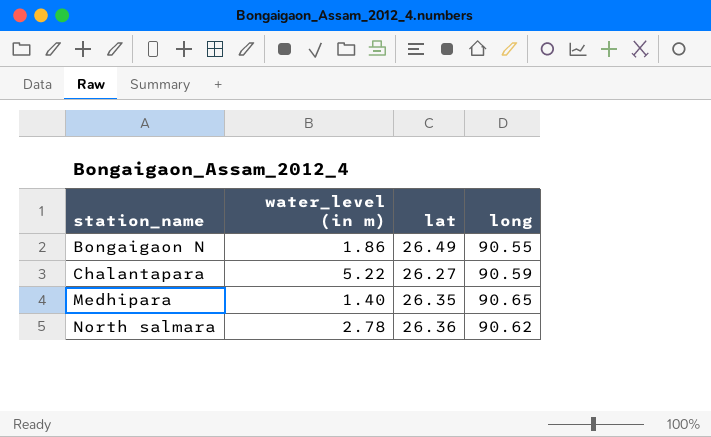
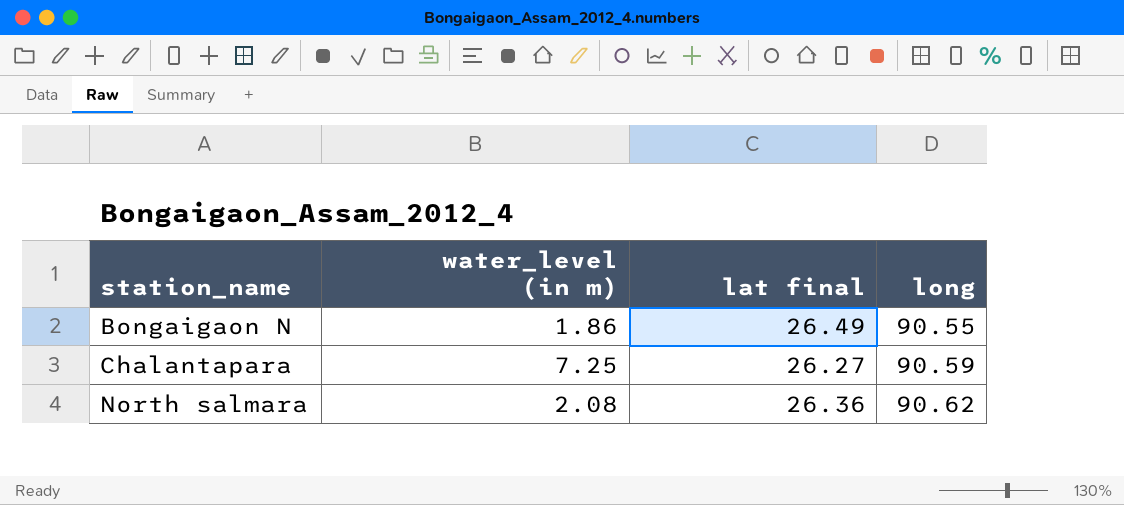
column name: lat -> lat final
row Medhipara: 1.40 | 26.35 | 90.65 -> none
Chalantapara | water_level (in m): 5.22 -> 7.25
North salmara | water_level (in m): 2.78 -> 2.08

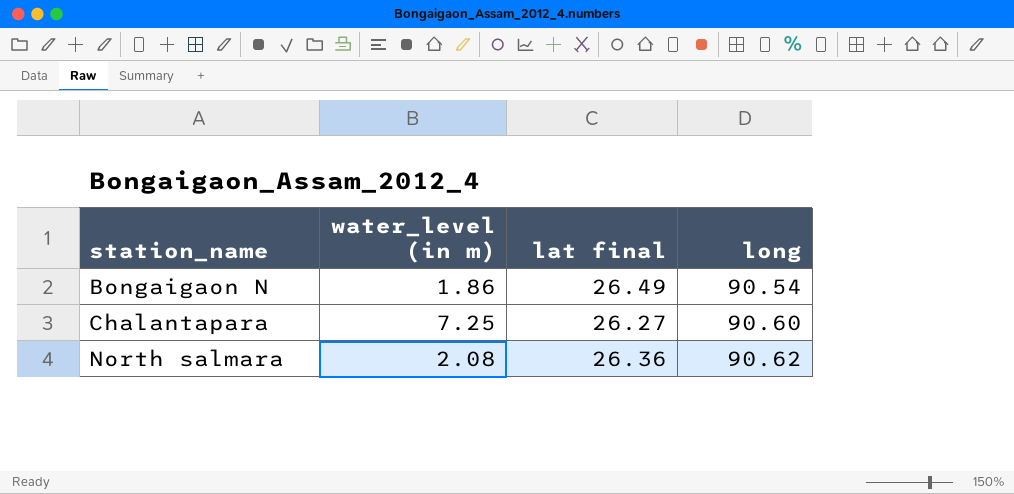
Bongaigaon N | long: 90.55 -> 90.54
Chalantapara | long: 90.59 -> 90.60

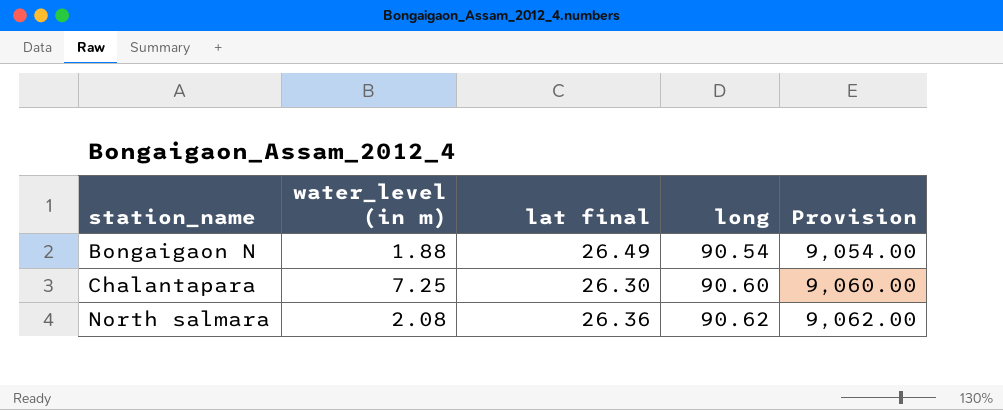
column Provision | formula: none -> [long] * 100
Bongaigaon N | water_level (in m): 1.86 -> 1.88
Chalantapara | lat final: 26.27 -> 26.30

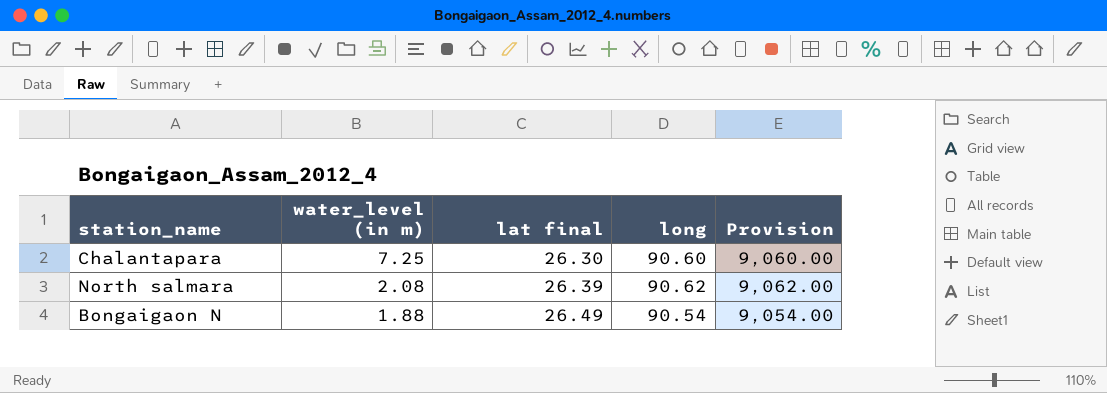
row order: station_name ascending -> water_level (in m) descending
North salmara | lat final: 26.36 -> 26.39

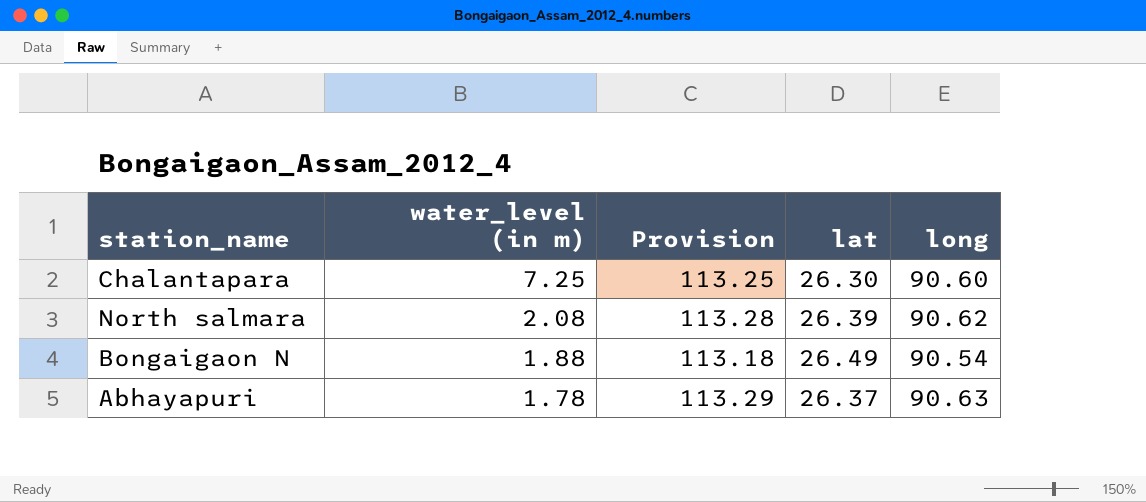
column Provision | formula: [long] * 100 -> [long] * 1.25
column Provision | position: 5 -> 3
column name: lat final -> lat
row Abhayapuri: none -> 1.78 | 113.29 | 26.37 | 90.63

